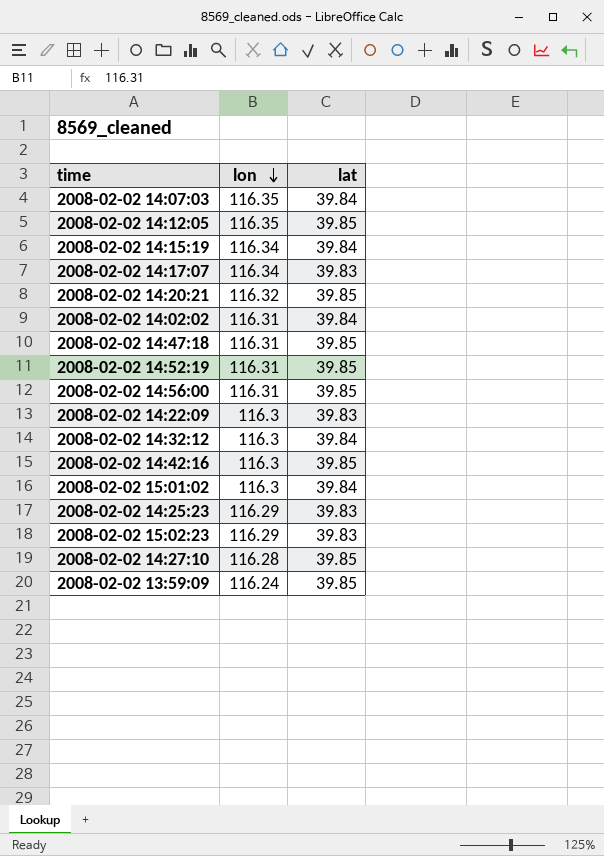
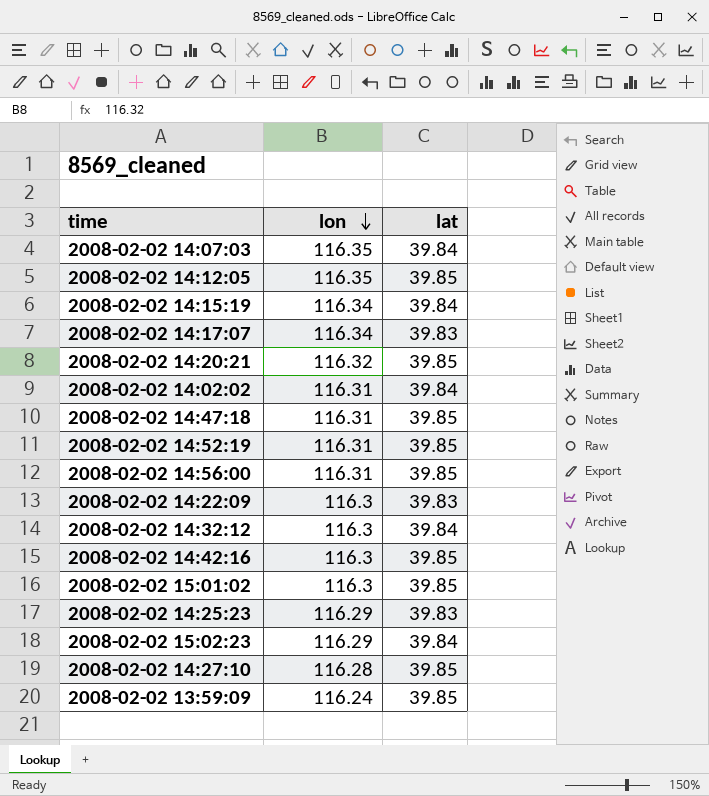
2008-02-02 15:01:02 | lat: 39.84 -> 39.85
2008-02-02 15:02:23 | lat: 39.83 -> 39.84

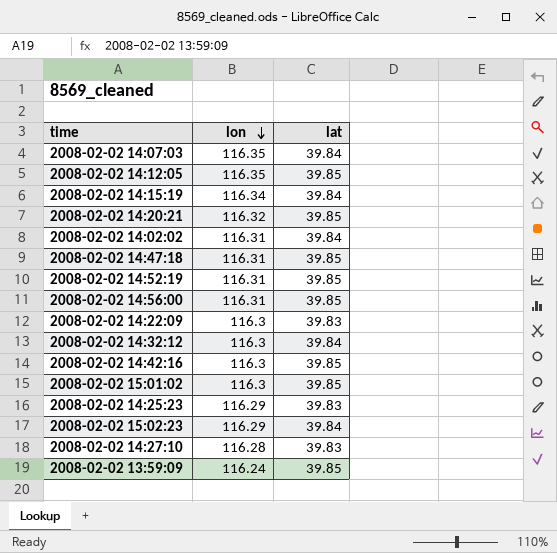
row 2008-02-02 14:17:07: 116.34 | 39.83 -> none
2008-02-02 14:27:10 | lat: 39.85 -> 39.83

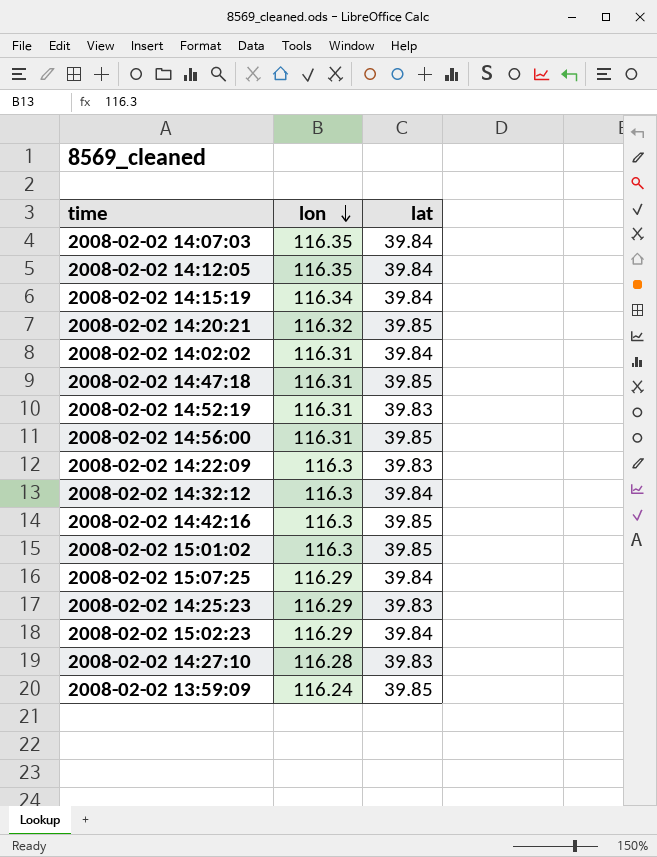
2008-02-02 14:12:05 | lat: 39.85 -> 39.84
2008-02-02 14:52:19 | lat: 39.85 -> 39.83
row 2008-02-02 15:07:25: none -> 116.29 | 39.84

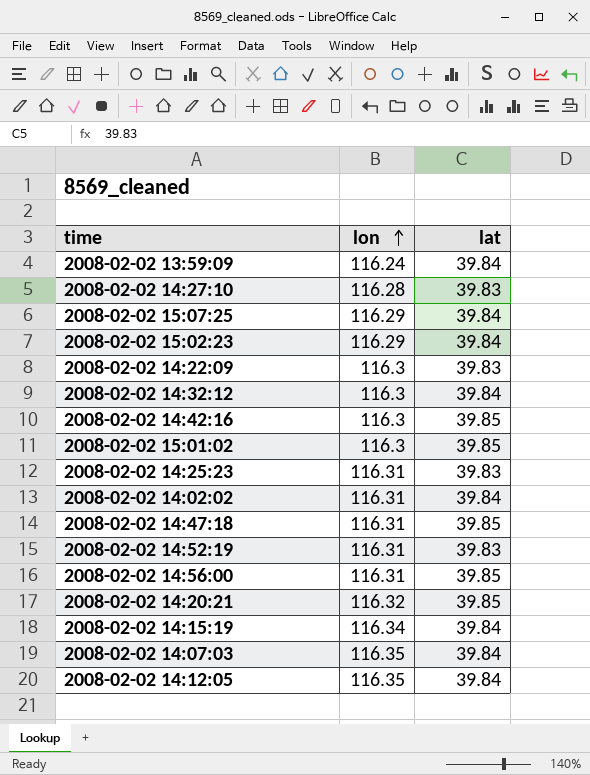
row order: lon descending -> lon ascending
2008-02-02 13:59:09 | lat: 39.85 -> 39.84
2008-02-02 14:25:23 | lon: 116.29 -> 116.31

